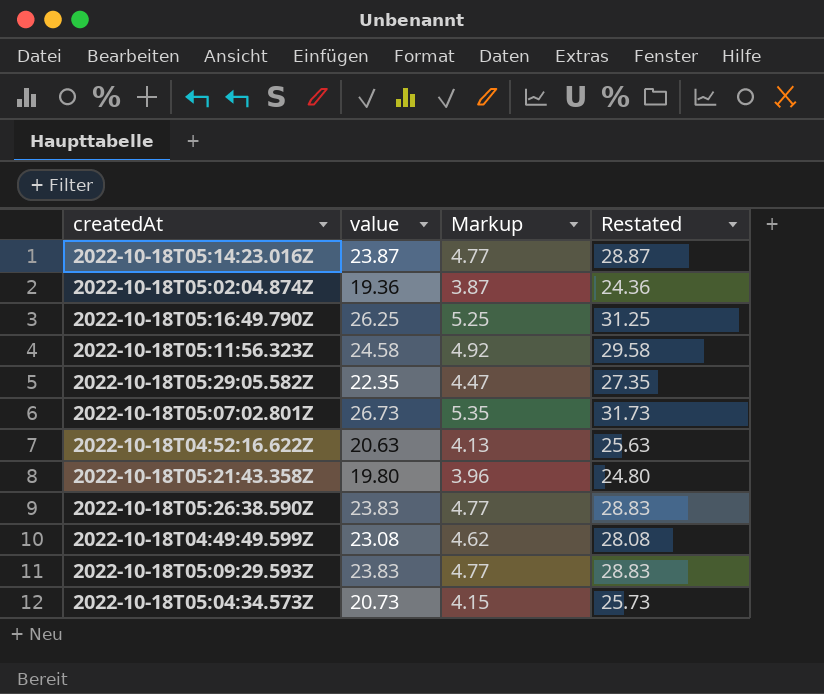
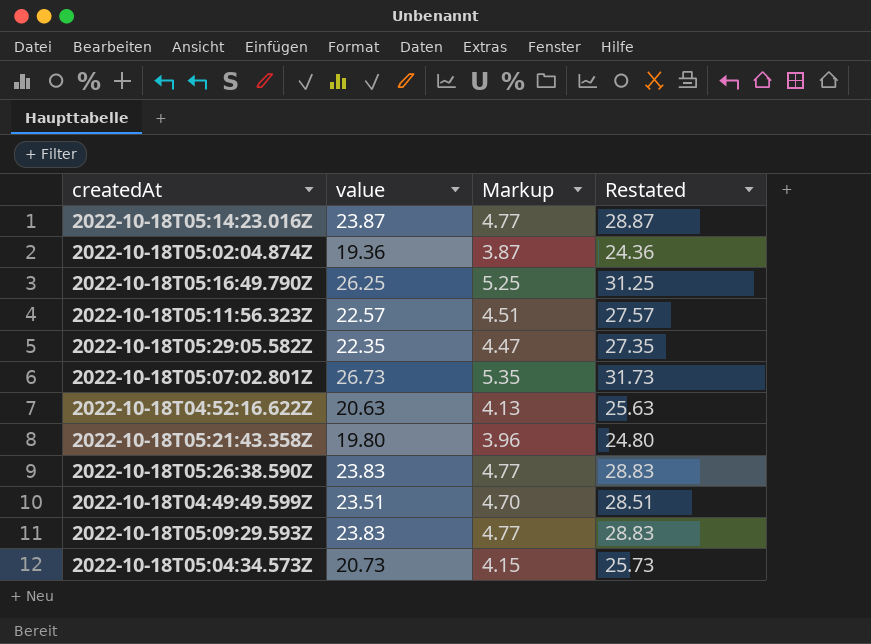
2022-10-18T05:11:56.323Z | value: 24.58 -> 22.57
2022-10-18T05:11:56.323Z | Markup: 4.92 -> 4.51
2022-10-18T05:11:56.323Z | Restated: 29.58 -> 27.57
2022-10-18T04:49:49.599Z | value: 23.08 -> 23.51
2022-10-18T04:49:49.599Z | Markup: 4.62 -> 4.70
2022-10-18T04:49:49.599Z | Restated: 28.08 -> 28.51

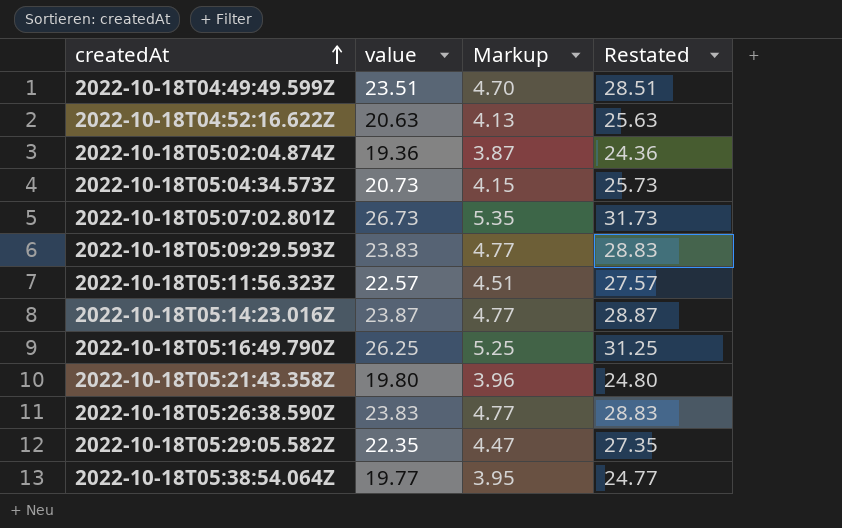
row order: none -> createdAt ascending
row 2022-10-18T05:38:54.064Z: none -> 19.77 | 3.95 | 24.77

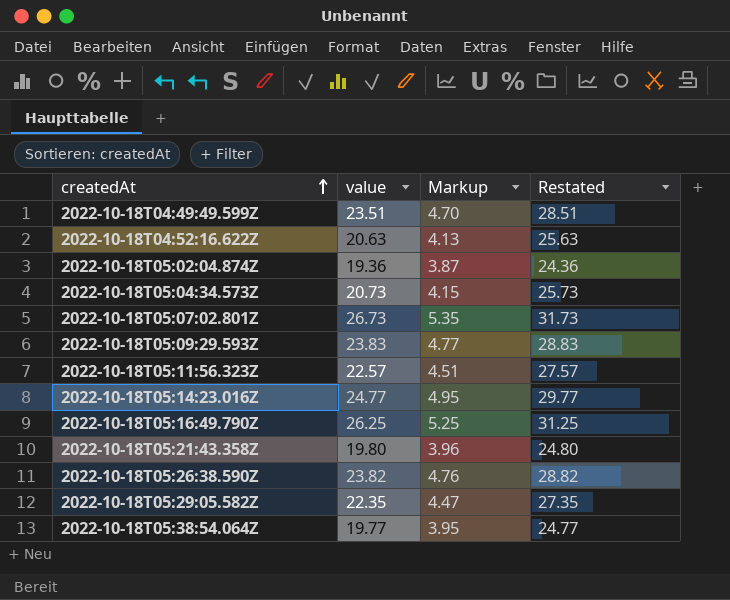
2022-10-18T05:14:23.016Z | value: 23.87 -> 24.77
2022-10-18T05:14:23.016Z | Markup: 4.77 -> 4.95
2022-10-18T05:14:23.016Z | Restated: 28.87 -> 29.77
2022-10-18T05:26:38.590Z | value: 23.83 -> 23.82
2022-10-18T05:26:38.590Z | Markup: 4.77 -> 4.76
2022-10-18T05:26:38.590Z | Restated: 28.83 -> 28.82

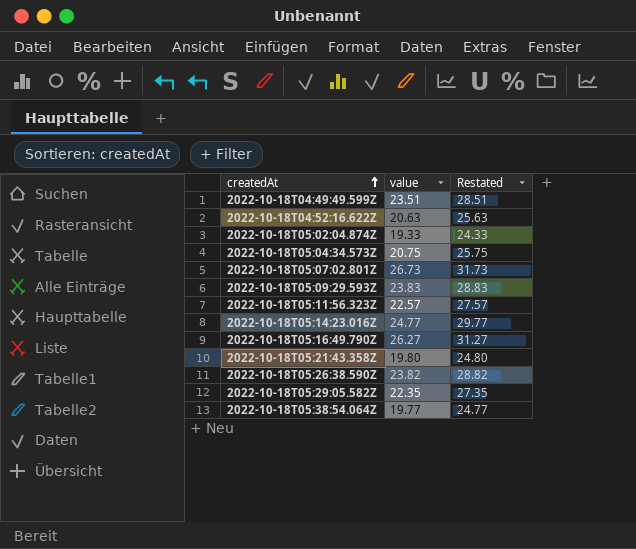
column Markup | formula: [value] * 0.2 -> none
2022-10-18T05:02:04.874Z | value: 19.36 -> 19.33
2022-10-18T05:02:04.874Z | Restated: 24.36 -> 24.33
2022-10-18T05:04:34.573Z | value: 20.73 -> 20.75
2022-10-18T05:04:34.573Z | Restated: 25.73 -> 25.75
2022-10-18T05:16:49.790Z | value: 26.25 -> 26.27
2022-10-18T05:16:49.790Z | Restated: 31.25 -> 31.27

